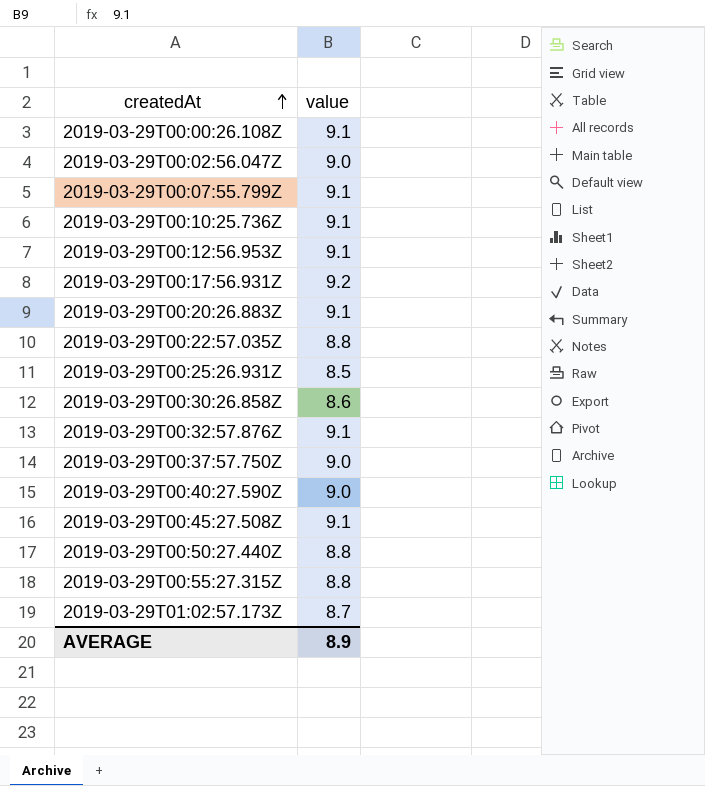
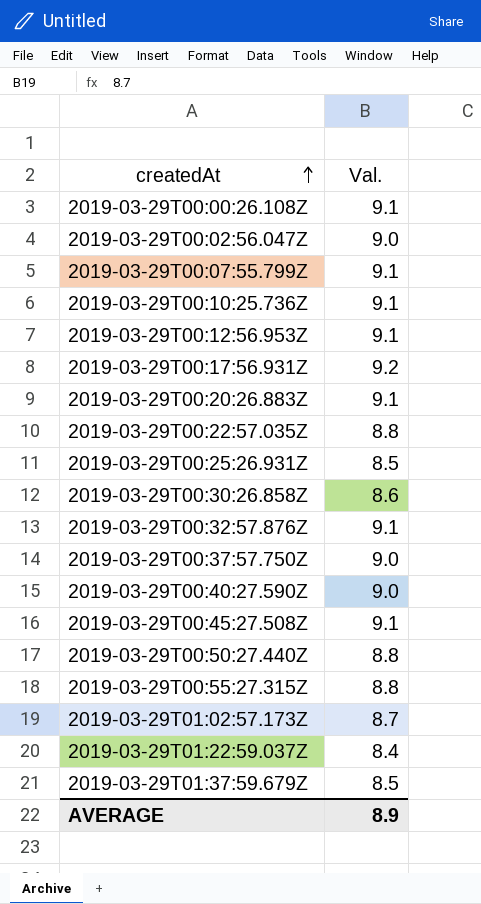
column name: value -> Val.
row 2019-03-29T01:22:59.037Z: none -> 8.4
row 2019-03-29T01:37:59.679Z: none -> 8.5

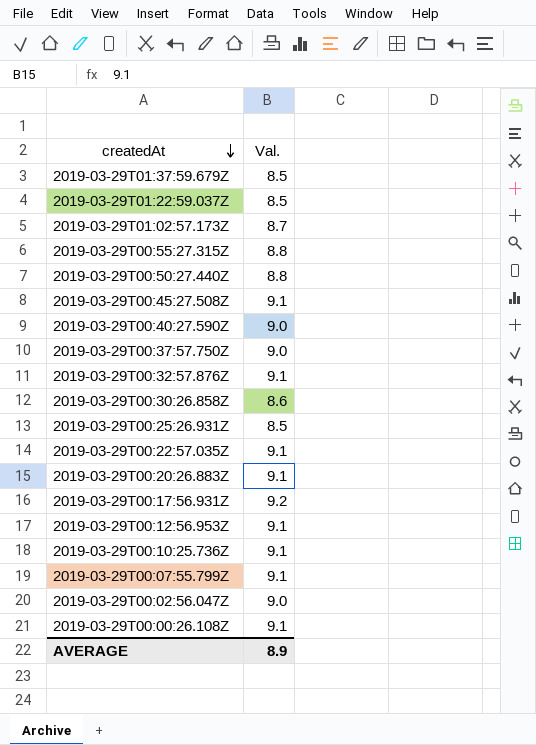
row order: createdAt ascending -> createdAt descending
2019-03-29T01:22:59.037Z | Val.: 8.4 -> 8.5
2019-03-29T00:22:57.035Z | Val.: 8.8 -> 9.1

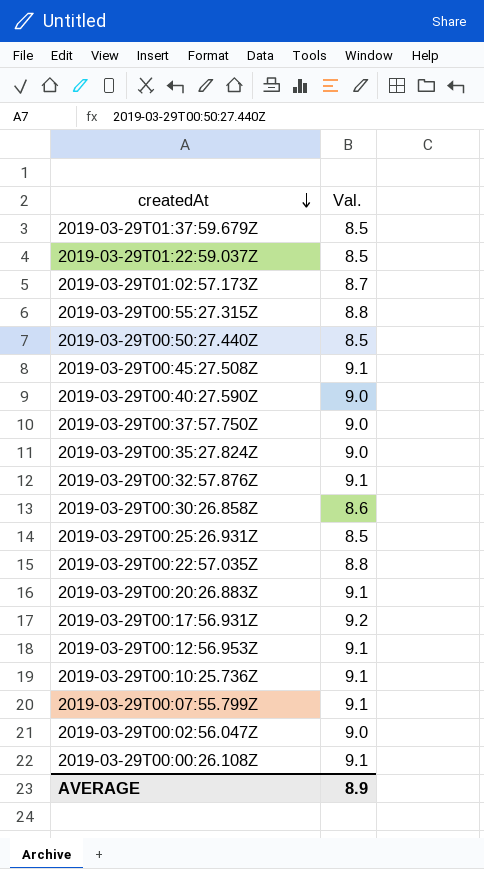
2019-03-29T00:50:27.440Z | Val.: 8.8 -> 8.5
row 2019-03-29T00:35:27.824Z: none -> 9.0
2019-03-29T00:22:57.035Z | Val.: 9.1 -> 8.8

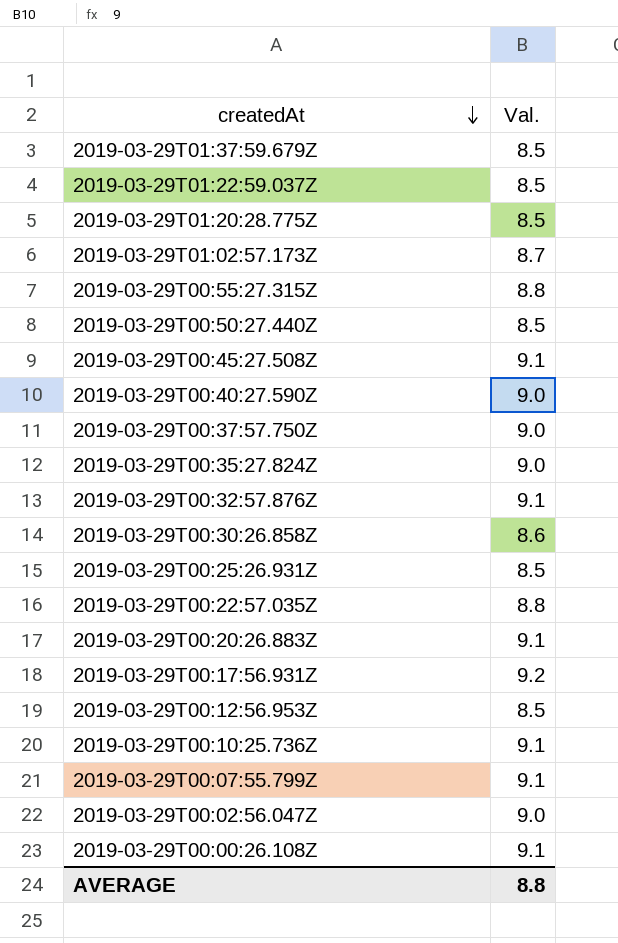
row 2019-03-29T01:20:28.775Z: none -> 8.5
2019-03-29T00:12:56.953Z | Val.: 9.1 -> 8.5
AVERAGE | Val.: 8.9 -> 8.8

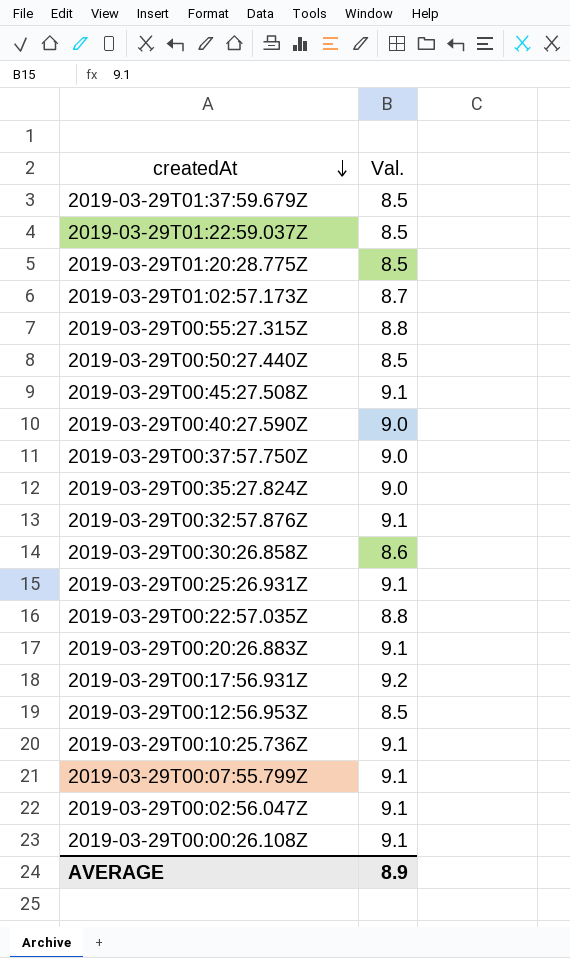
2019-03-29T00:25:26.931Z | Val.: 8.5 -> 9.1
2019-03-29T00:02:56.047Z | Val.: 9.0 -> 9.1
AVERAGE | Val.: 8.8 -> 8.9

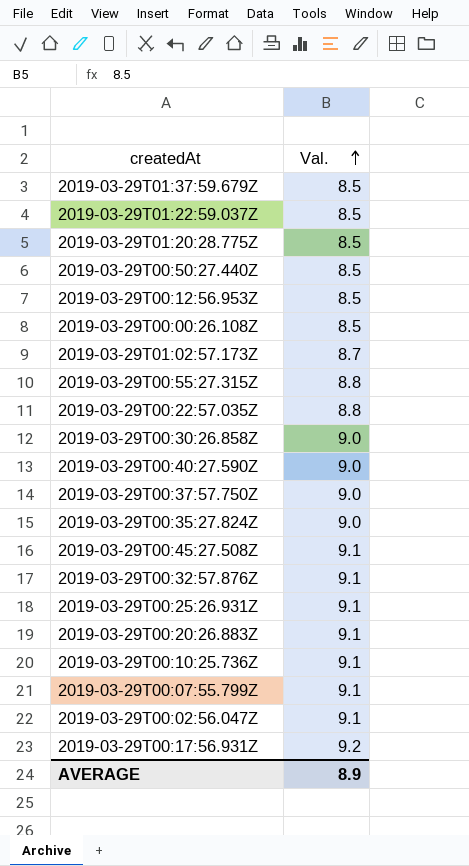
row order: createdAt descending -> Val. ascending
2019-03-29T00:00:26.108Z | Val.: 9.1 -> 8.5
2019-03-29T00:30:26.858Z | Val.: 8.6 -> 9.0

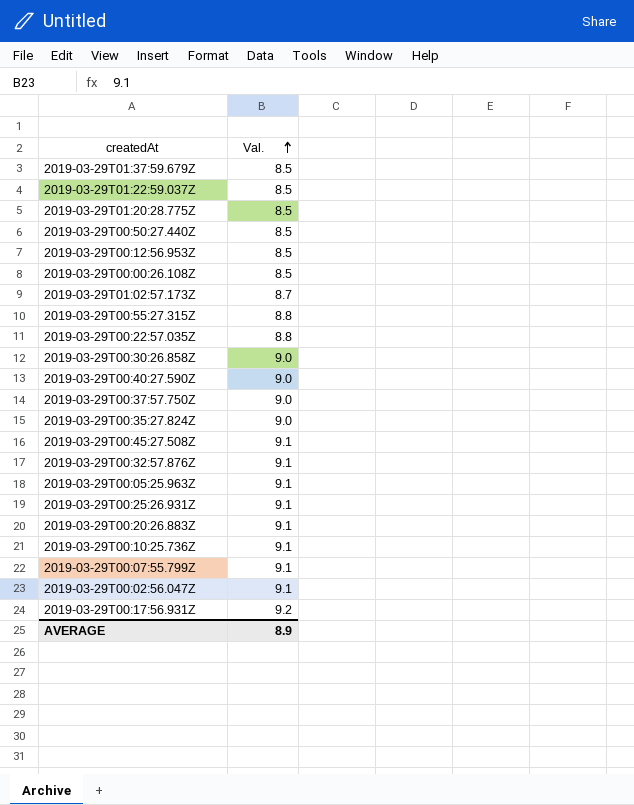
row 2019-03-29T00:05:25.963Z: none -> 9.1

